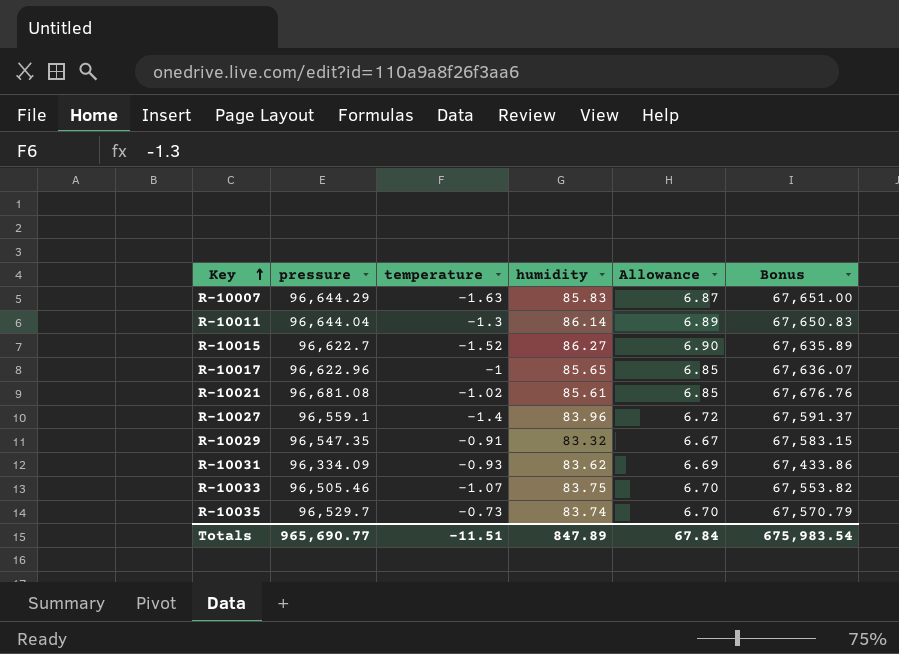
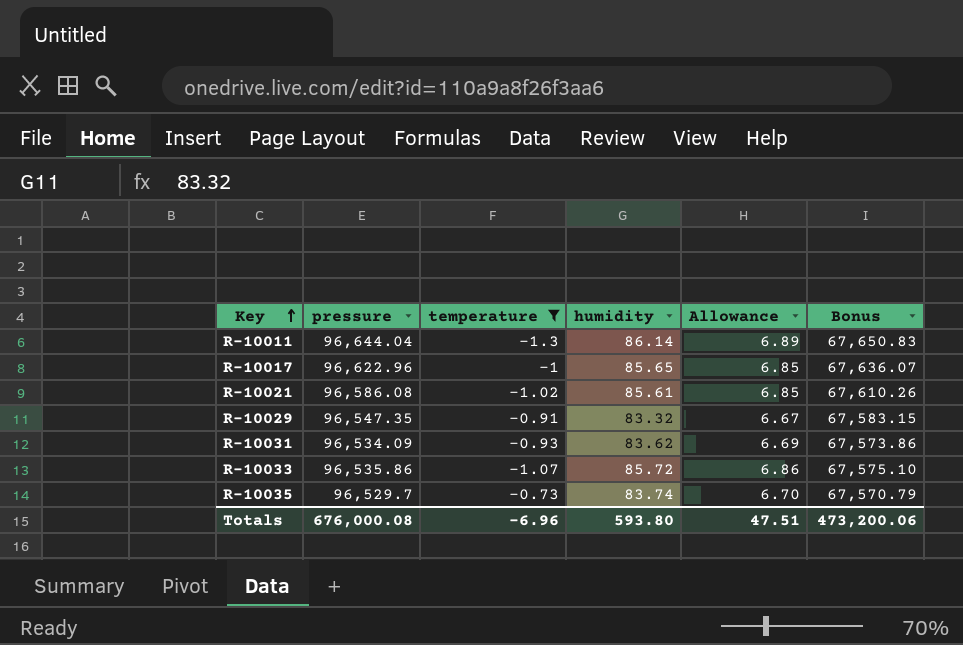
filter: none -> temperature >= -1.3
R-10021 | pressure: 96,681.08 -> 96,586.08
R-10021 | Bonus: 67,676.76 -> 67,610.26
R-10031 | pressure: 96,334.09 -> 96,534.09
R-10031 | Bonus: 67,433.86 -> 67,573.86
R-10033 | pressure: 96,505.46 -> 96,535.86
R-10033 | humidity: 83.75 -> 85.72
R-10033 | Allowance: 6.70 -> 6.86
R-10033 | Bonus: 67,553.82 -> 67,575.10
Totals | pressure: 965,690.77 -> 676,000.08
Totals | temperature: -11.51 -> -6.96
Totals | humidity: 847.89 -> 593.80
Totals | Allowance: 67.84 -> 47.51
Totals | Bonus: 675,983.54 -> 473,200.06

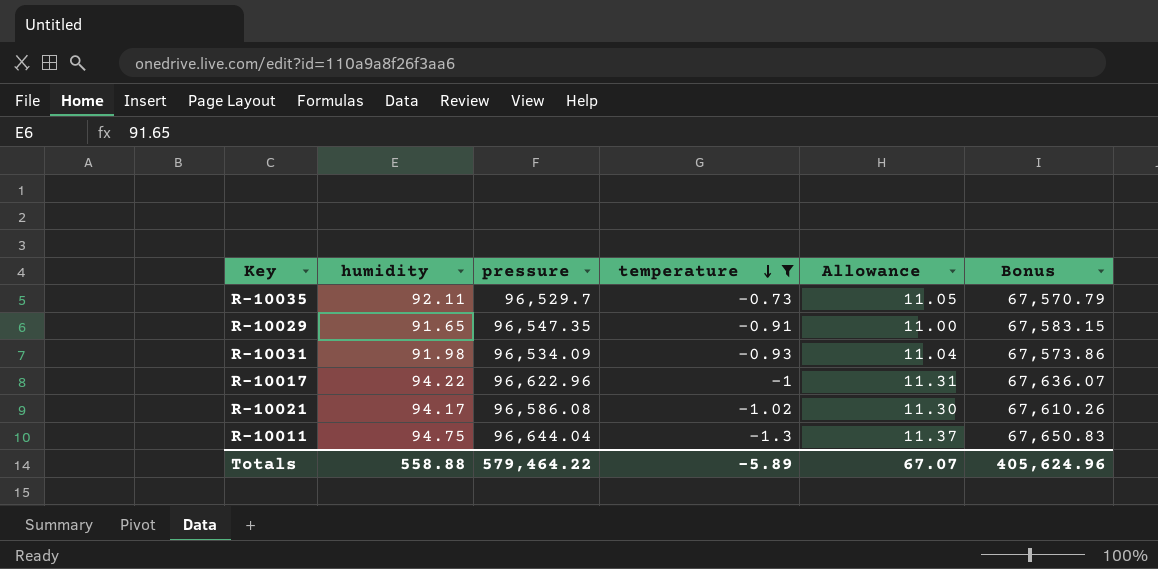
row order: Key ascending -> temperature descending
column humidity | position: 4 -> 2
column Allowance | formula: [humidity] * 0.08 -> [humidity] * 0.12
row R-10033: 96,535.86 | -1.07 | 85.72 | 6.86 | 67,575.10 -> none
R-10035 | humidity: 83.74 -> 92.11
R-10029 | humidity: 83.32 -> 91.65
R-10031 | humidity: 83.62 -> 91.98
R-10017 | humidity: 85.65 -> 94.22
R-10021 | humidity: 85.61 -> 94.17
R-10011 | humidity: 86.14 -> 94.75
Totals | humidity: 593.80 -> 558.88
Totals | pressure: 676,000.08 -> 579,464.22
Totals | temperature: -6.96 -> -5.89
Totals | Allowance: 47.51 -> 67.07
Totals | Bonus: 473,200.06 -> 405,624.96

